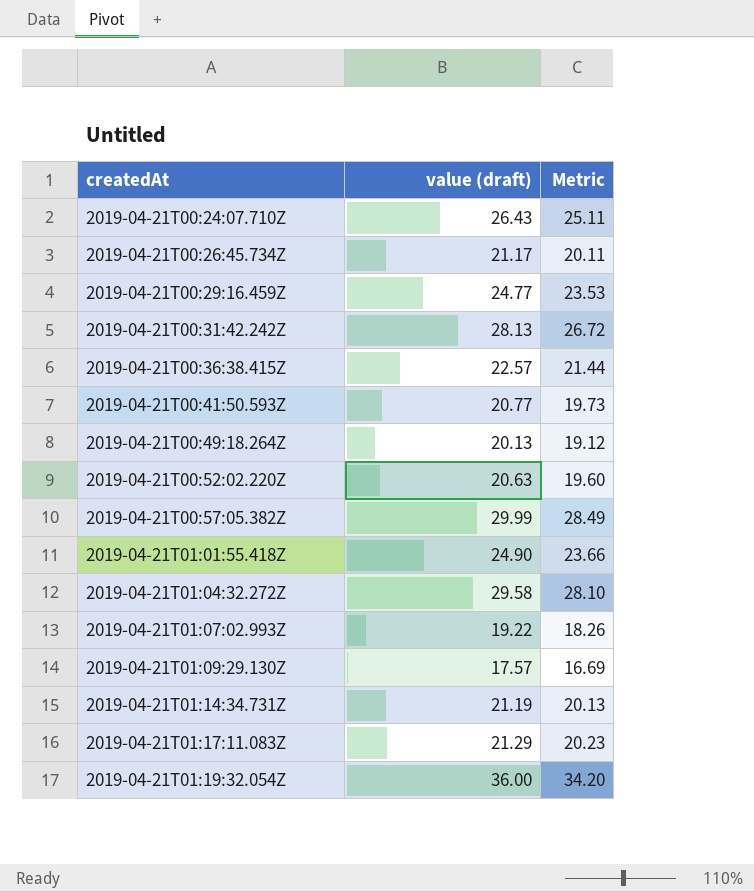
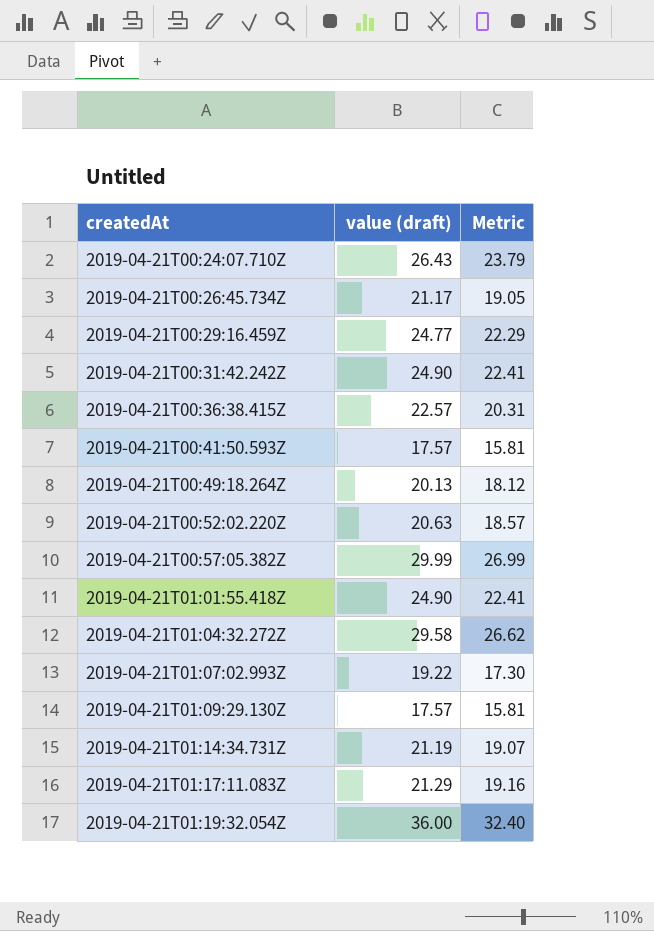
column Metric | formula: [value (draft)] * 0.95 -> [value (draft)] * 0.9
2019-04-21T00:31:42.242Z | value (draft): 28.13 -> 24.90
2019-04-21T00:41:50.593Z | value (draft): 20.77 -> 17.57

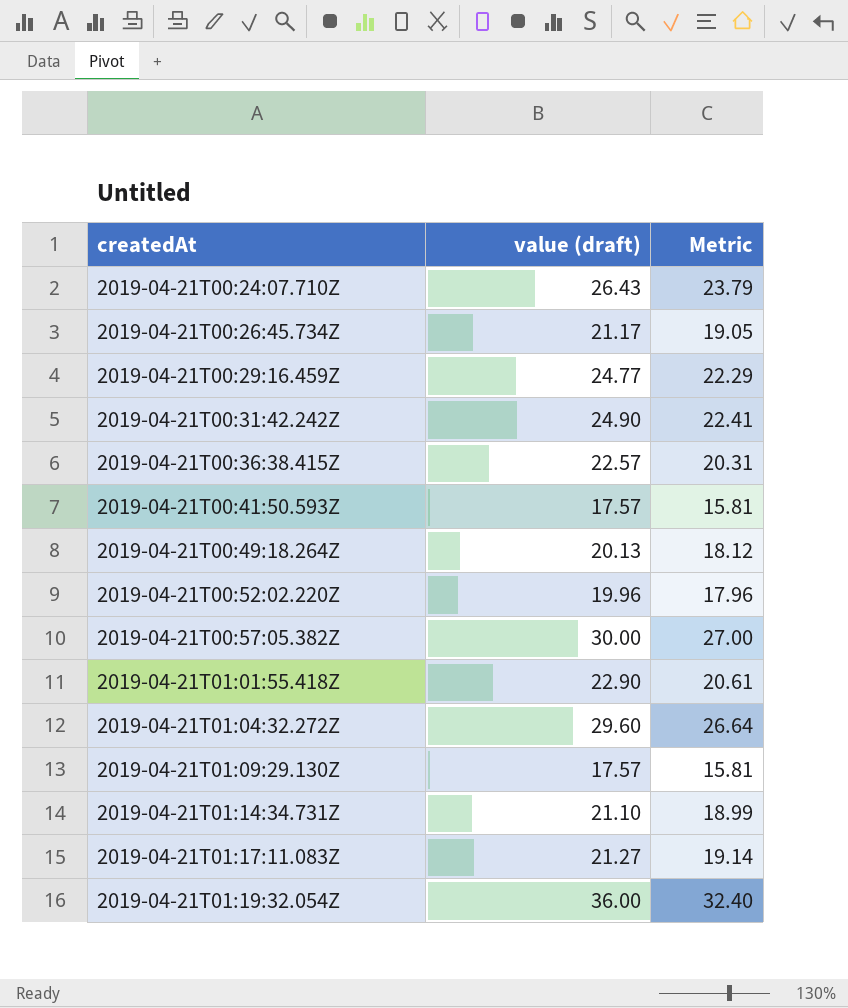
row 2019-04-21T01:07:02.993Z: 19.22 | 17.30 -> none
2019-04-21T00:52:02.220Z | value (draft): 20.63 -> 19.96
2019-04-21T00:52:02.220Z | Metric: 18.57 -> 17.96
2019-04-21T00:57:05.382Z | value (draft): 29.99 -> 30.00
2019-04-21T00:57:05.382Z | Metric: 26.99 -> 27.00
2019-04-21T01:01:55.418Z | value (draft): 24.90 -> 22.90
2019-04-21T01:01:55.418Z | Metric: 22.41 -> 20.61
2019-04-21T01:04:32.272Z | value (draft): 29.58 -> 29.60
2019-04-21T01:04:32.272Z | Metric: 26.62 -> 26.64
2019-04-21T01:14:34.731Z | value (draft): 21.19 -> 21.10
2019-04-21T01:14:34.731Z | Metric: 19.07 -> 18.99
2019-04-21T01:17:11.083Z | value (draft): 21.29 -> 21.27
2019-04-21T01:17:11.083Z | Metric: 19.16 -> 19.14

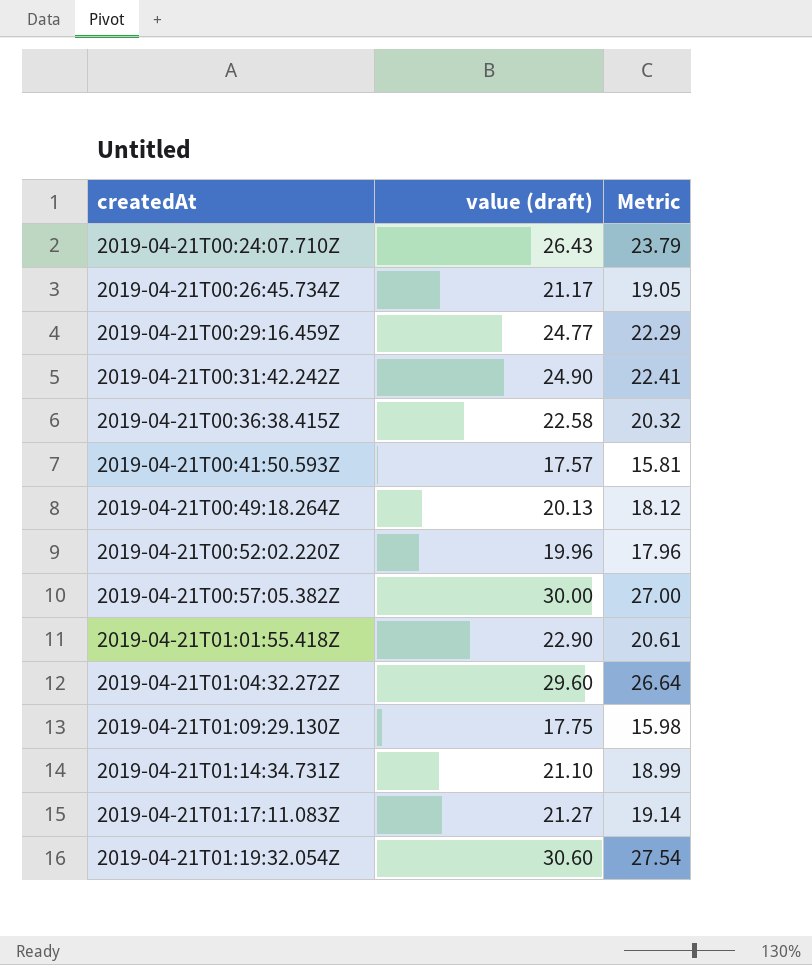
2019-04-21T00:36:38.415Z | value (draft): 22.57 -> 22.58
2019-04-21T00:36:38.415Z | Metric: 20.31 -> 20.32
2019-04-21T01:09:29.130Z | value (draft): 17.57 -> 17.75
2019-04-21T01:09:29.130Z | Metric: 15.81 -> 15.98
2019-04-21T01:19:32.054Z | value (draft): 36.00 -> 30.60
2019-04-21T01:19:32.054Z | Metric: 32.40 -> 27.54

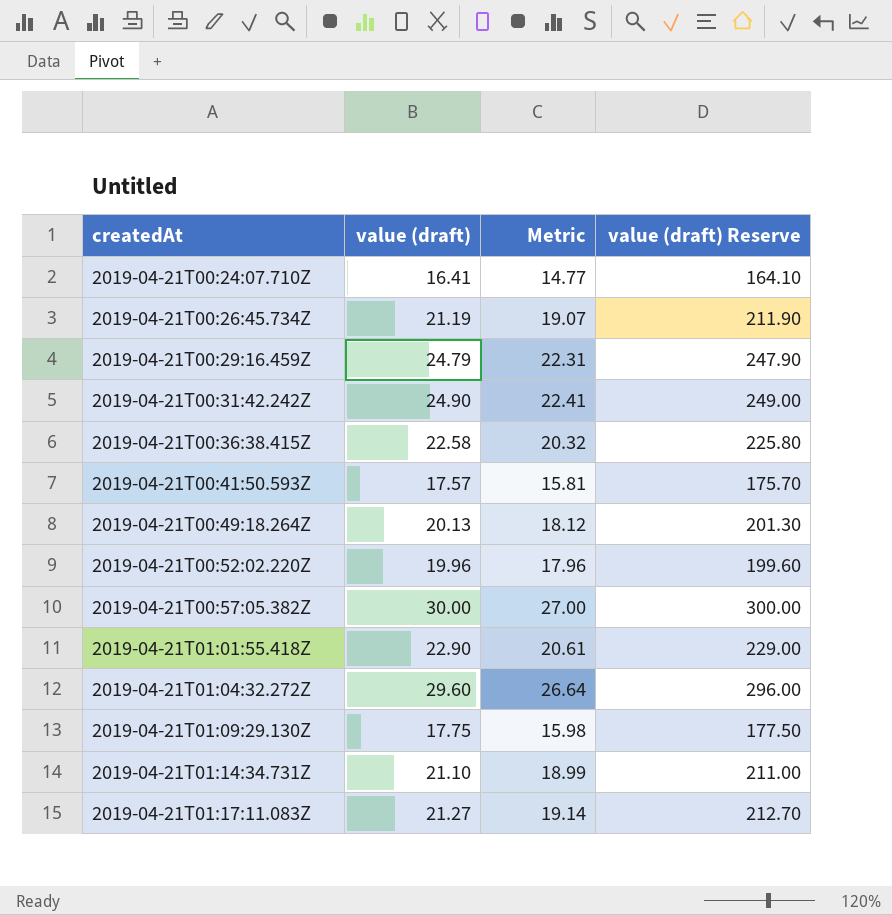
column value (draft) Reserve | formula: none -> [value (draft)] * 10
row 2019-04-21T01:19:32.054Z: 30.60 | 27.54 -> none
2019-04-21T00:24:07.710Z | value (draft): 26.43 -> 16.41
2019-04-21T00:24:07.710Z | Metric: 23.79 -> 14.77
2019-04-21T00:26:45.734Z | value (draft): 21.17 -> 21.19
2019-04-21T00:26:45.734Z | Metric: 19.05 -> 19.07
2019-04-21T00:29:16.459Z | value (draft): 24.77 -> 24.79
2019-04-21T00:29:16.459Z | Metric: 22.29 -> 22.31

